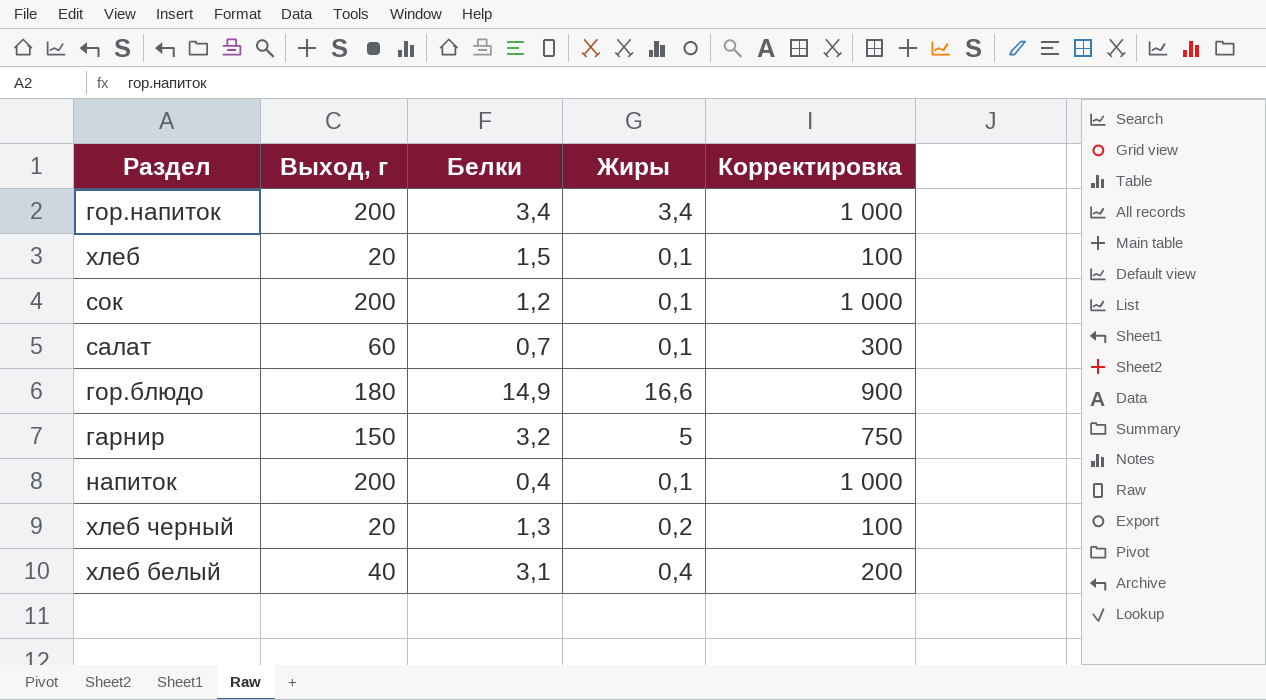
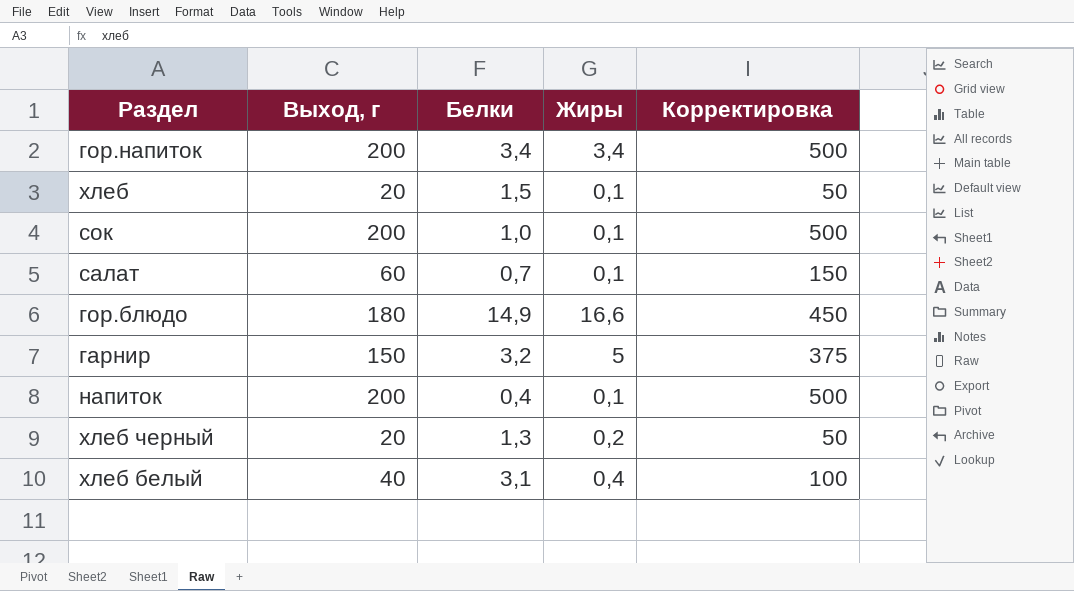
column Корректировка | formula: [Выход, г] * 5 -> [Выход, г] * 2,5
сок | Белки: 1,2 -> 1,0

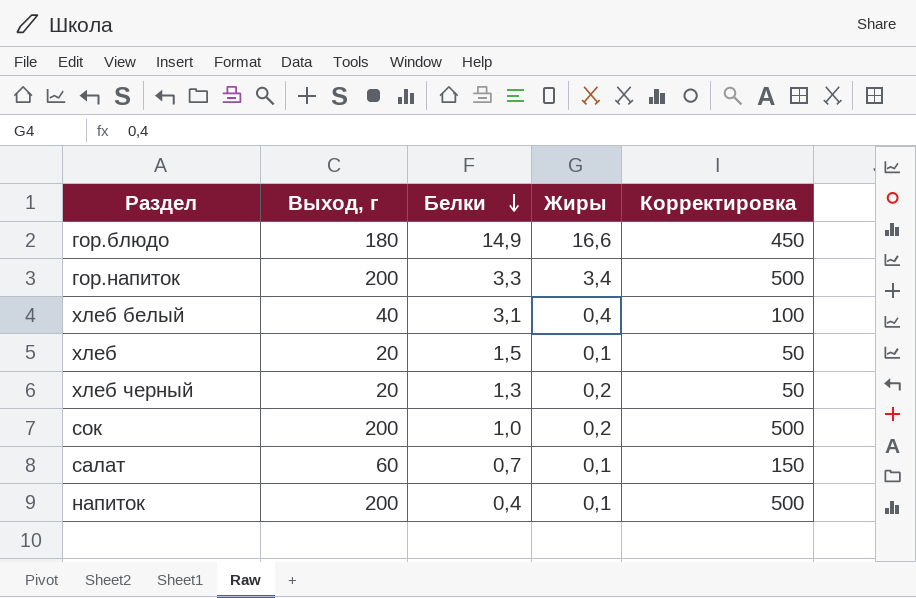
row order: none -> Белки descending
row гарнир: 150 | 3,2 | 5 | 375 -> none
гор.напиток | Белки: 3,4 -> 3,3
сок | Жиры: 0,1 -> 0,2

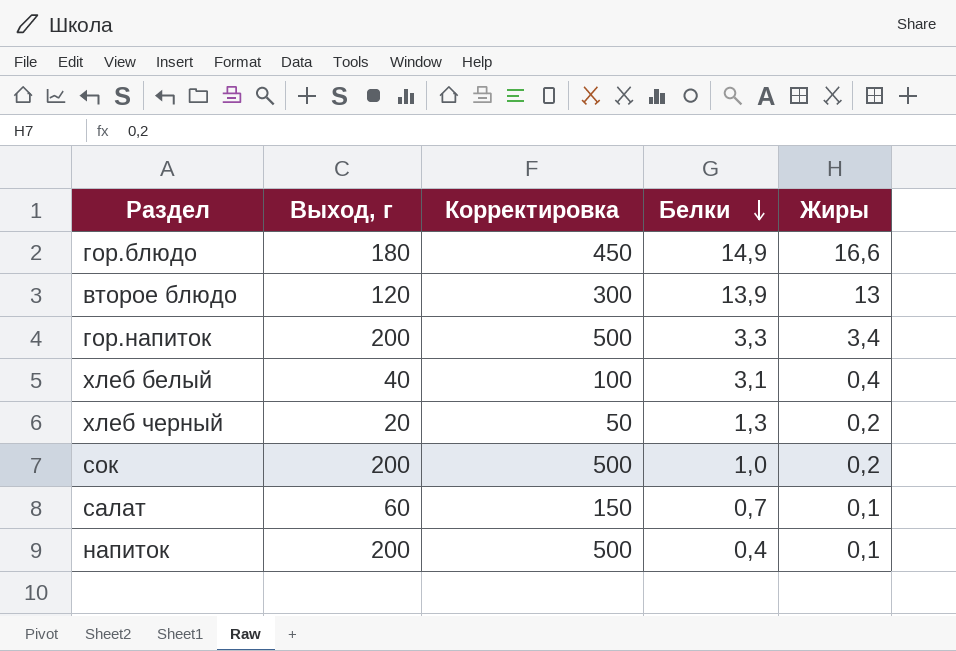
column Корректировка | position: 5 -> 3
row хлеб: 20 | 1,5 | 0,1 | 50 -> none
row второе блюдо: none -> 120 | 300 | 13,9 | 13

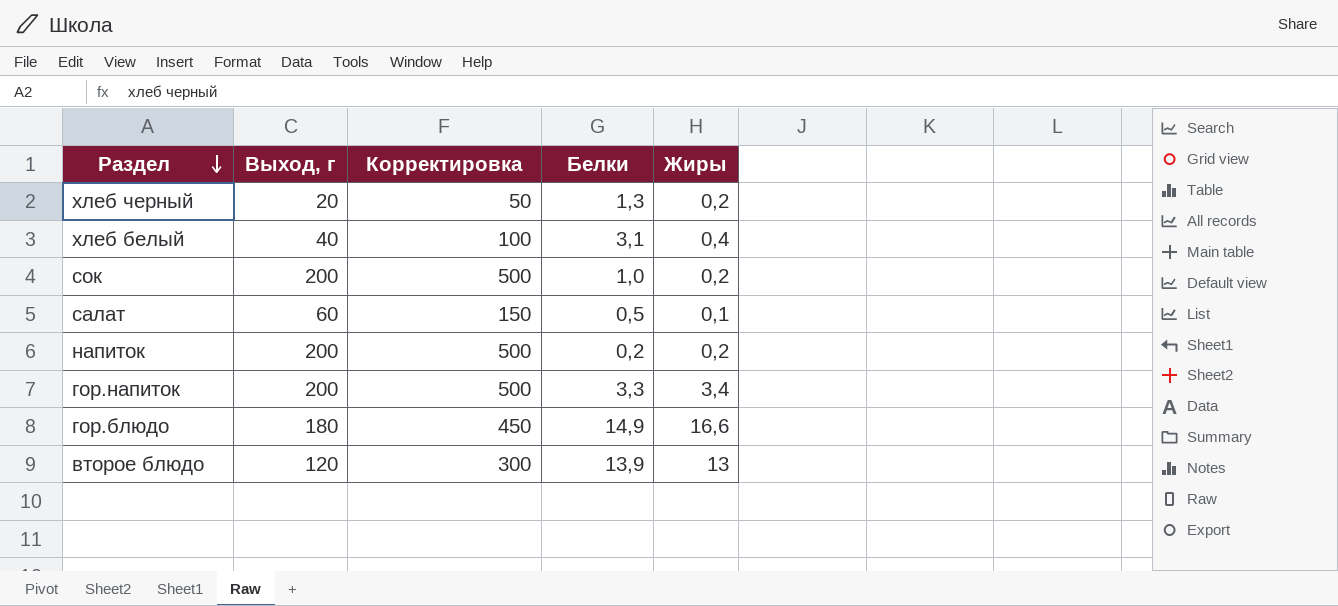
row order: Белки descending -> Раздел descending
салат | Белки: 0,7 -> 0,5
напиток | Белки: 0,4 -> 0,2
напиток | Жиры: 0,1 -> 0,2

